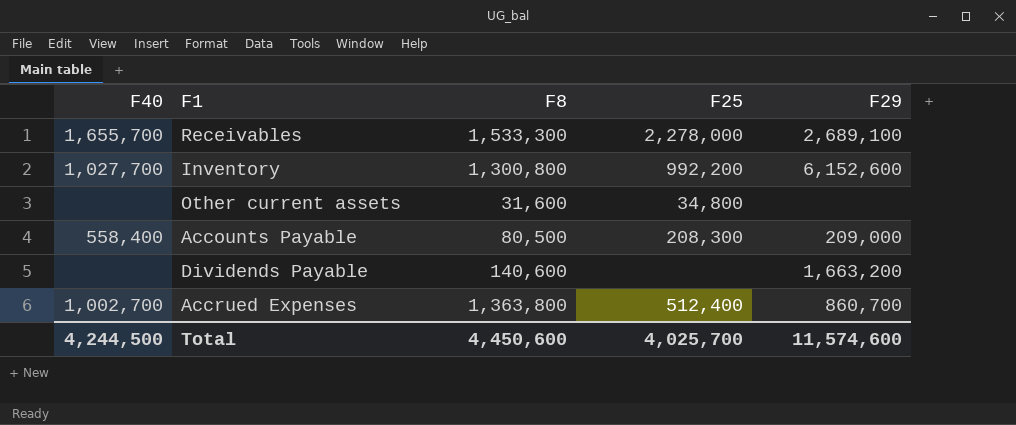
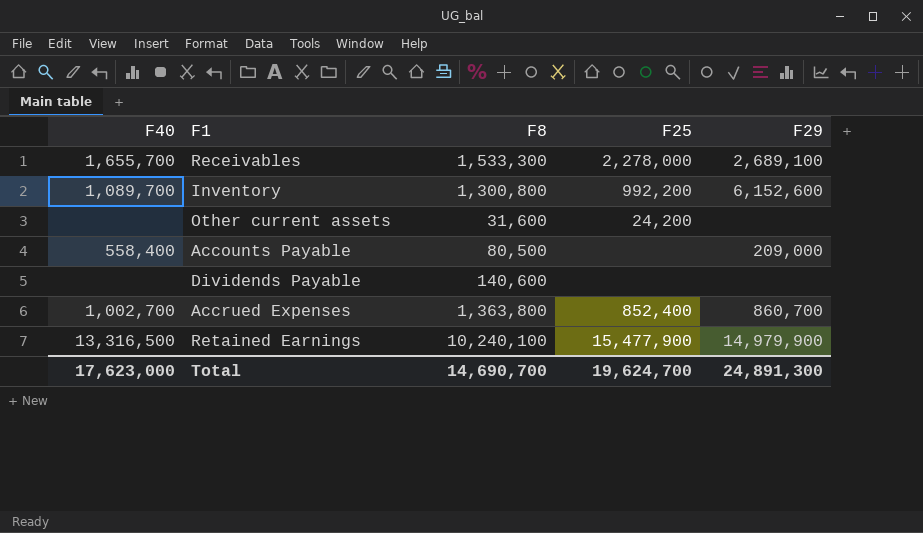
Inventory | F40: 1,027,700 -> 1,089,700
Other current assets | F25: 34,800 -> 24,200
Accounts Payable | F25: 208,300 -> none
Dividends Payable | F29: 1,663,200 -> none
Accrued Expenses | F25: 512,400 -> 852,400
row Retained Earnings: none -> 13,316,500 | 10,240,100 | 15,477,900 | 14,979,900
Total | F40: 4,244,500 -> 17,623,000
Total | F8: 4,450,600 -> 14,690,700
Total | F25: 4,025,700 -> 19,624,700
Total | F29: 11,574,600 -> 24,891,300

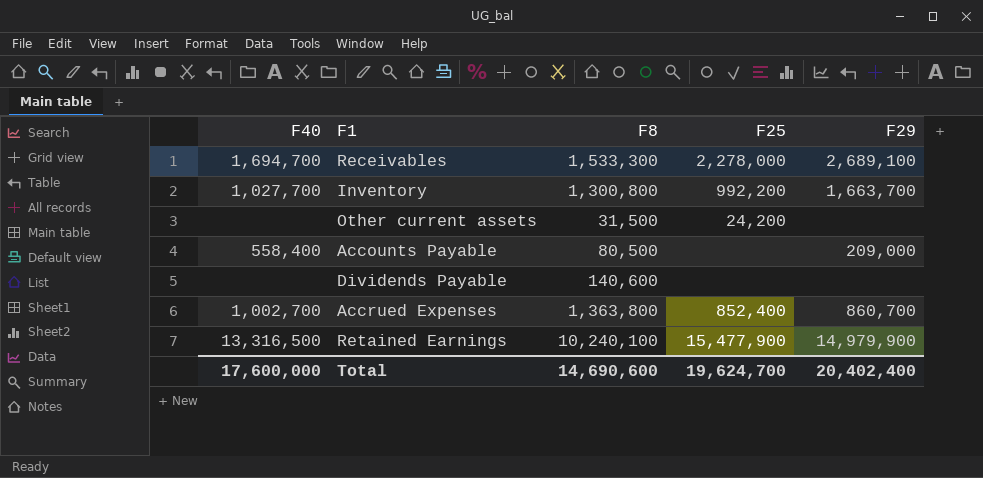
Receivables | F40: 1,655,700 -> 1,694,700
Inventory | F40: 1,089,700 -> 1,027,700
Inventory | F29: 6,152,600 -> 1,663,700
Other current assets | F8: 31,600 -> 31,500
Total | F40: 17,623,000 -> 17,600,000
Total | F8: 14,690,700 -> 14,690,600
Total | F29: 24,891,300 -> 20,402,400

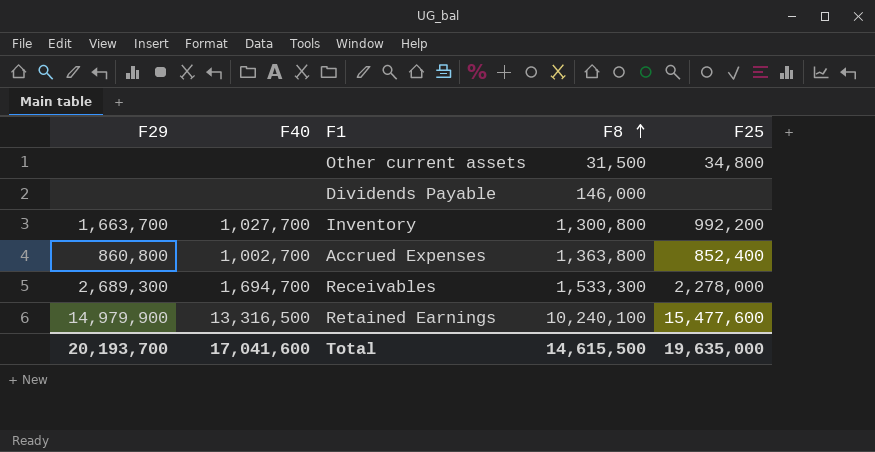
row order: none -> F8 ascending
column F29 | position: 5 -> 1
row Accounts Payable: 558,400 | 80,500 | none | 209,000 -> none
Other current assets | F25: 24,200 -> 34,800
Dividends Payable | F8: 140,600 -> 146,000
Accrued Expenses | F29: 860,700 -> 860,800
Receivables | F29: 2,689,100 -> 2,689,300
Retained Earnings | F25: 15,477,900 -> 15,477,600
Total | F29: 20,402,400 -> 20,193,700
Total | F40: 17,600,000 -> 17,041,600
Total | F8: 14,690,600 -> 14,615,500
Total | F25: 19,624,700 -> 19,635,000

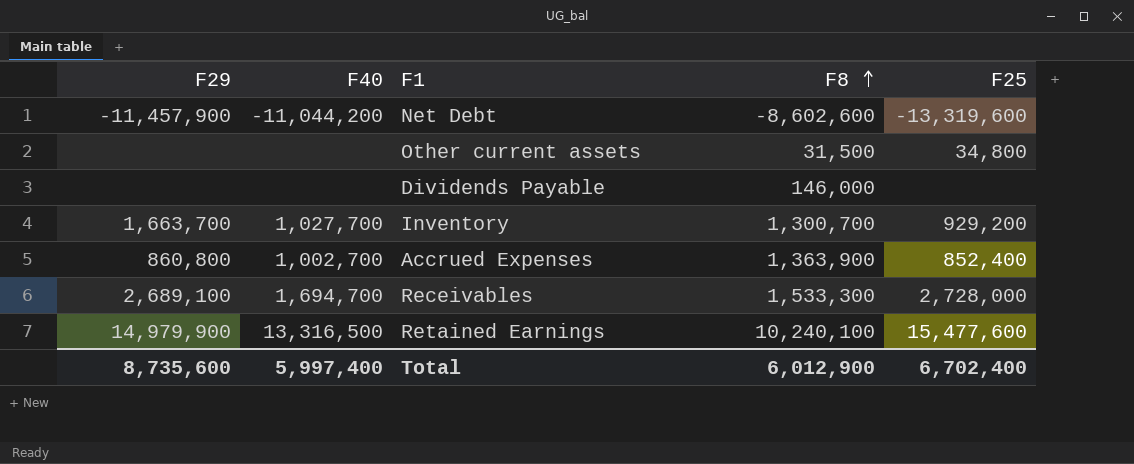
row Net Debt: none -> -11,457,900 | -11,044,200 | -8,602,600 | -13,319,600
Inventory | F8: 1,300,800 -> 1,300,700
Inventory | F25: 992,200 -> 929,200
Accrued Expenses | F8: 1,363,800 -> 1,363,900
Receivables | F29: 2,689,300 -> 2,689,100
Receivables | F25: 2,278,000 -> 2,728,000
Total | F29: 20,193,700 -> 8,735,600
Total | F40: 17,041,600 -> 5,997,400
Total | F8: 14,615,500 -> 6,012,900
Total | F25: 19,635,000 -> 6,702,400

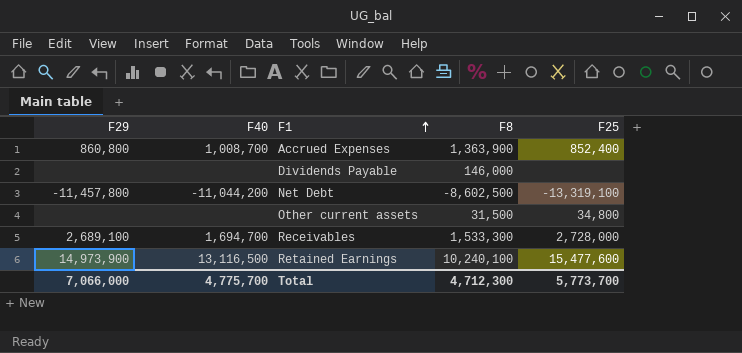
row order: F8 ascending -> F1 ascending
row Inventory: 1,663,700 | 1,027,700 | 1,300,700 | 929,200 -> none
Accrued Expenses | F40: 1,002,700 -> 1,008,700
Net Debt | F29: -11,457,900 -> -11,457,800
Net Debt | F8: -8,602,600 -> -8,602,500
Net Debt | F25: -13,319,600 -> -13,319,100
Retained Earnings | F29: 14,979,900 -> 14,973,900
Retained Earnings | F40: 13,316,500 -> 13,116,500
Total | F29: 8,735,600 -> 7,066,000
Total | F40: 5,997,400 -> 4,775,700
Total | F8: 6,012,900 -> 4,712,300
Total | F25: 6,702,400 -> 5,773,700

